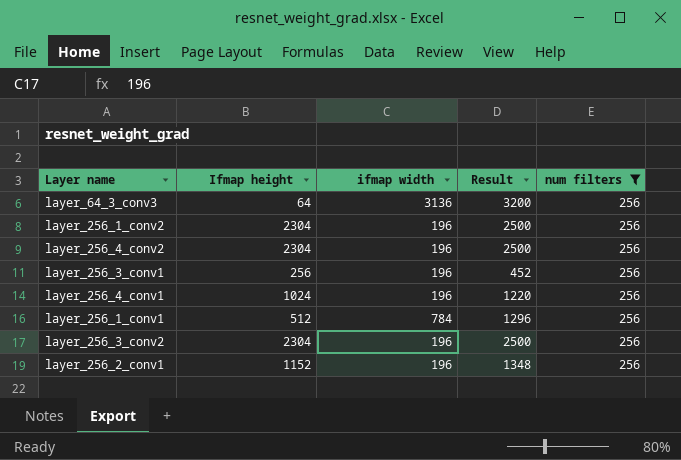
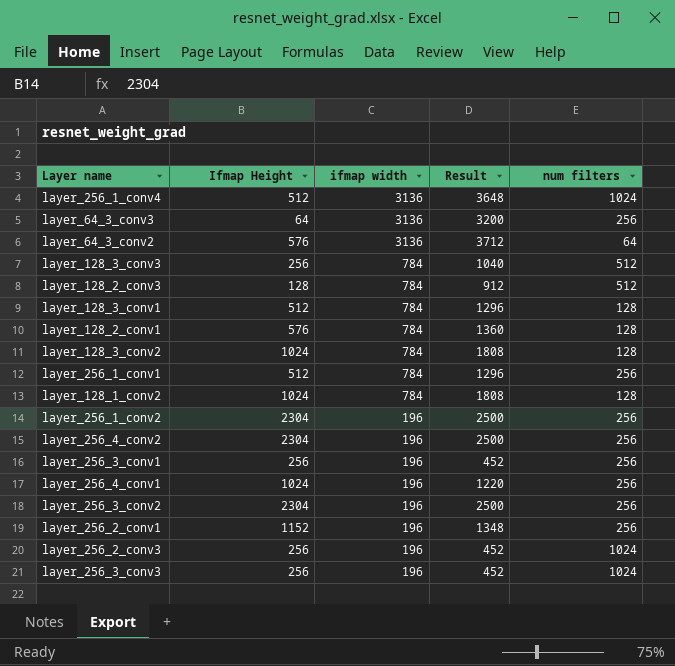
filter: num filters = 256 -> none
row order: none -> ifmap width descending
column name: Ifmap height -> Ifmap Height

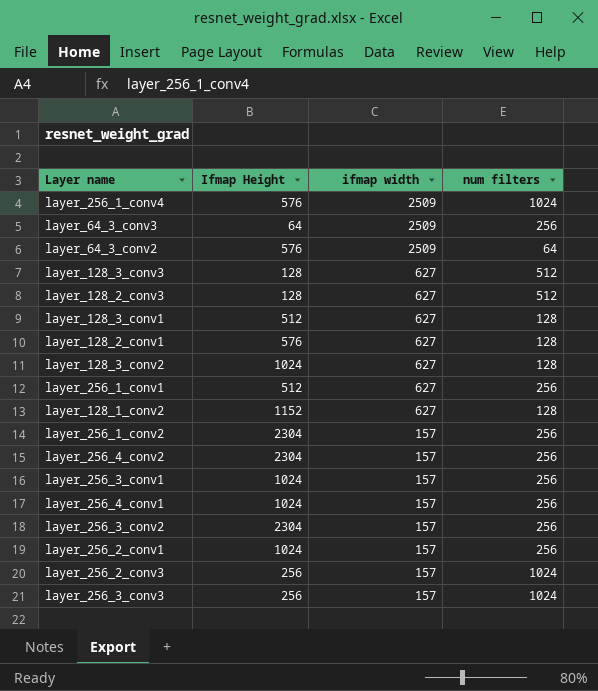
column Result | formula: [Ifmap Height] + [ifmap width] -> none
layer_256_1_conv4 | Ifmap Height: 512 -> 576
layer_256_1_conv4 | ifmap width: 3136 -> 2509
layer_64_3_conv3 | ifmap width: 3136 -> 2509
layer_64_3_conv2 | ifmap width: 3136 -> 2509
layer_128_3_conv3 | Ifmap Height: 256 -> 128
layer_128_3_conv3 | ifmap width: 784 -> 627
layer_128_2_conv3 | ifmap width: 784 -> 627
layer_128_3_conv1 | ifmap width: 784 -> 627
layer_128_2_conv1 | ifmap width: 784 -> 627
layer_128_3_conv2 | ifmap width: 784 -> 627
layer_256_1_conv1 | ifmap width: 784 -> 627
layer_128_1_conv2 | Ifmap Height: 1024 -> 1152
layer_128_1_conv2 | ifmap width: 784 -> 627
layer_256_1_conv2 | ifmap width: 196 -> 157
layer_256_4_conv2 | ifmap width: 196 -> 157
layer_256_3_conv1 | Ifmap Height: 256 -> 1024
layer_256_3_conv1 | ifmap width: 196 -> 157
layer_256_4_conv1 | ifmap width: 196 -> 157
layer_256_3_conv2 | ifmap width: 196 -> 157
layer_256_2_conv1 | Ifmap Height: 1152 -> 1024
layer_256_2_conv1 | ifmap width: 196 -> 157
layer_256_2_conv3 | ifmap width: 196 -> 157
layer_256_3_conv3 | ifmap width: 196 -> 157

